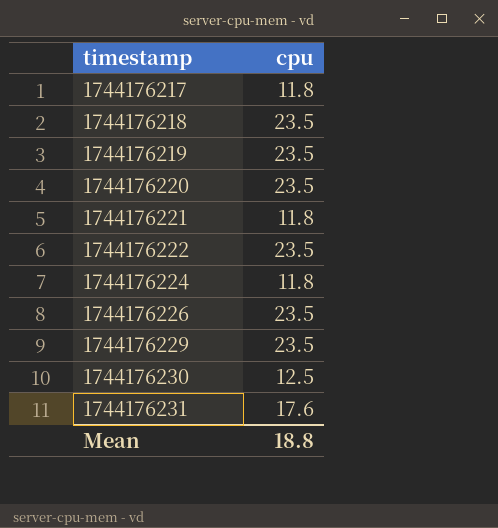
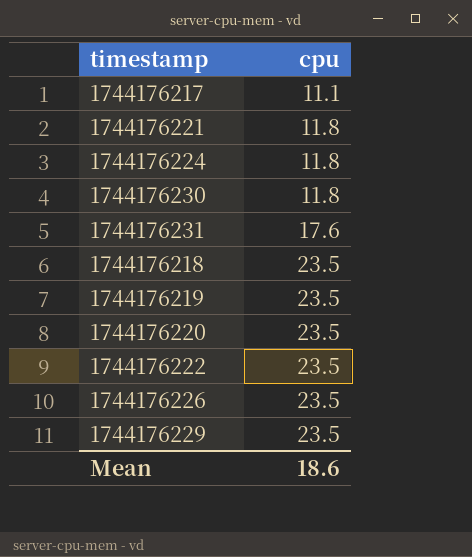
row order: timestamp ascending -> cpu ascending
1744176217 | cpu: 11.8 -> 11.1
1744176230 | cpu: 12.5 -> 11.8
Mean | cpu: 18.8 -> 18.6

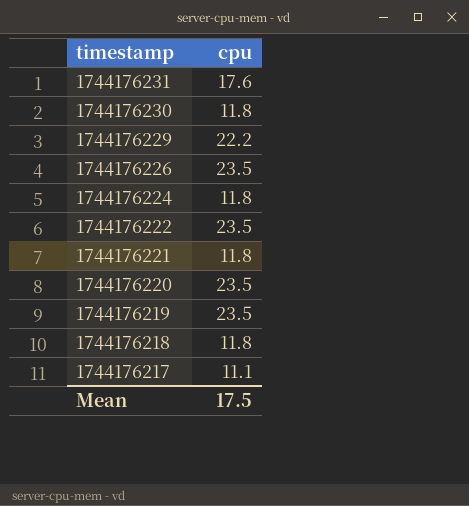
row order: cpu ascending -> timestamp descending
1744176229 | cpu: 23.5 -> 22.2
1744176218 | cpu: 23.5 -> 11.8
Mean | cpu: 18.6 -> 17.5

